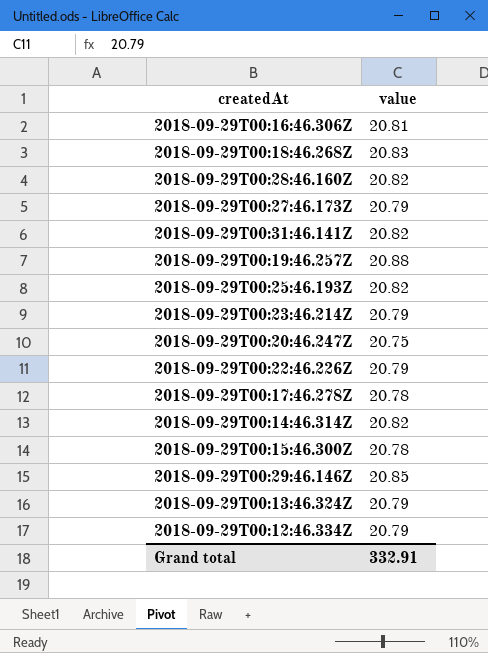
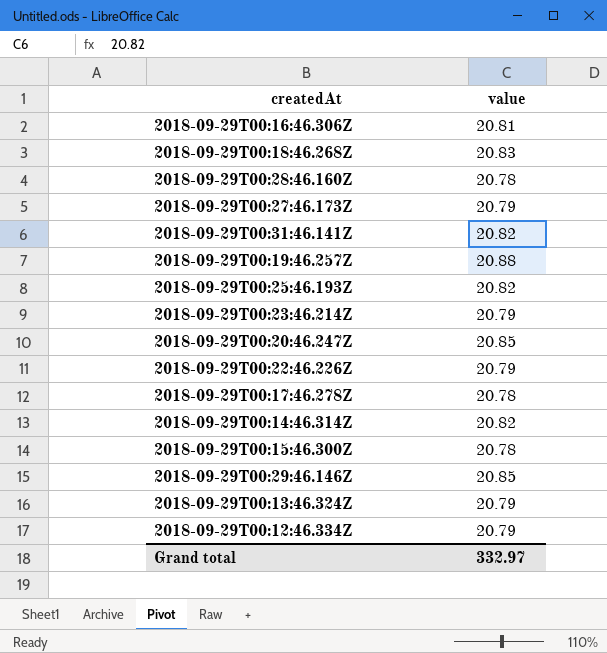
2018-09-29T00:28:46.160Z | value: 20.82 -> 20.78
2018-09-29T00:20:46.247Z | value: 20.75 -> 20.85
Grand total | value: 332.91 -> 332.97

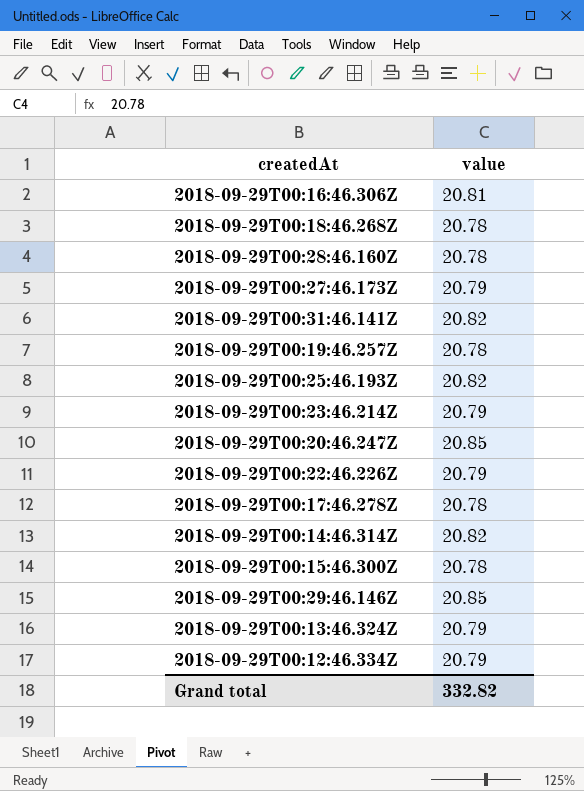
2018-09-29T00:18:46.268Z | value: 20.83 -> 20.78
2018-09-29T00:19:46.257Z | value: 20.88 -> 20.78
Grand total | value: 332.97 -> 332.82

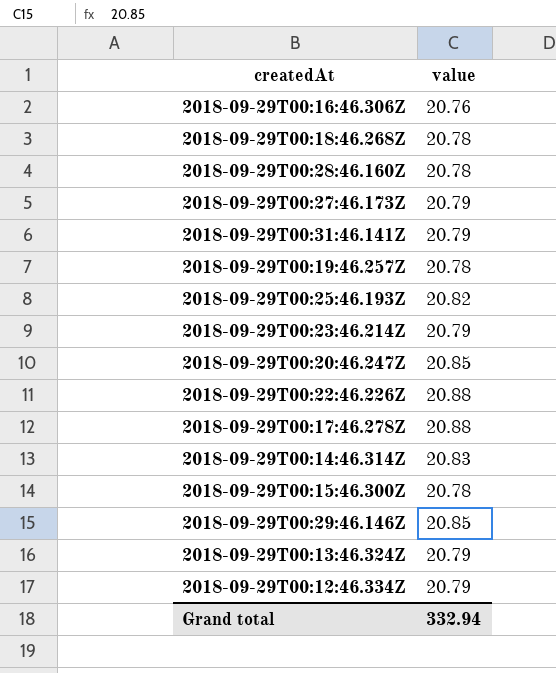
2018-09-29T00:16:46.306Z | value: 20.81 -> 20.76
2018-09-29T00:31:46.141Z | value: 20.82 -> 20.79
2018-09-29T00:22:46.226Z | value: 20.79 -> 20.88
2018-09-29T00:17:46.278Z | value: 20.78 -> 20.88
2018-09-29T00:14:46.314Z | value: 20.82 -> 20.83
Grand total | value: 332.82 -> 332.94

